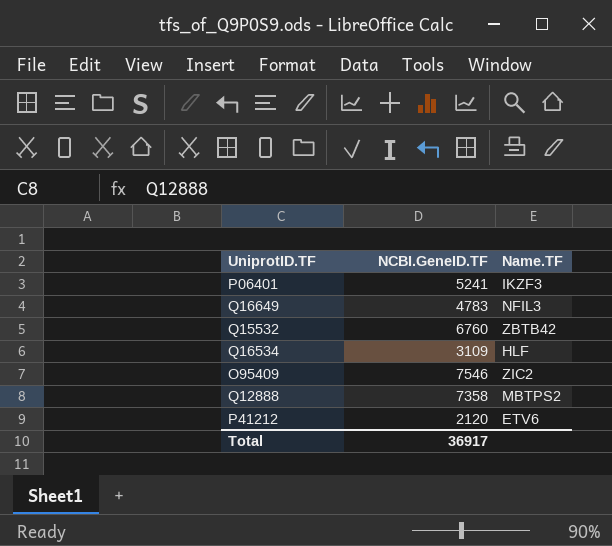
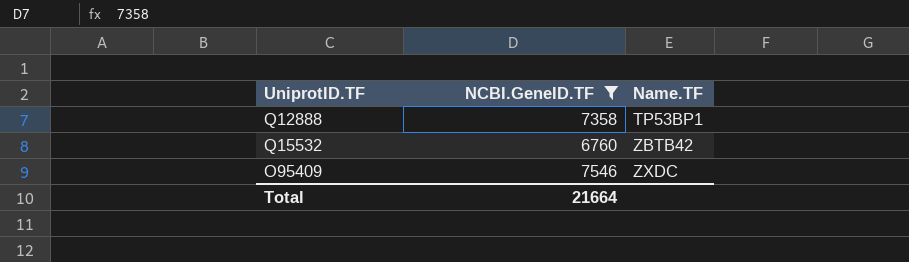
filter: none -> NCBI.GeneID.TF >= 6760
row order: none -> Name.TF ascending
Q12888 | Name.TF: MBTPS2 -> TP53BP1
O95409 | Name.TF: ZIC2 -> ZXDC
Total | NCBI.GeneID.TF: 36917 -> 21664

